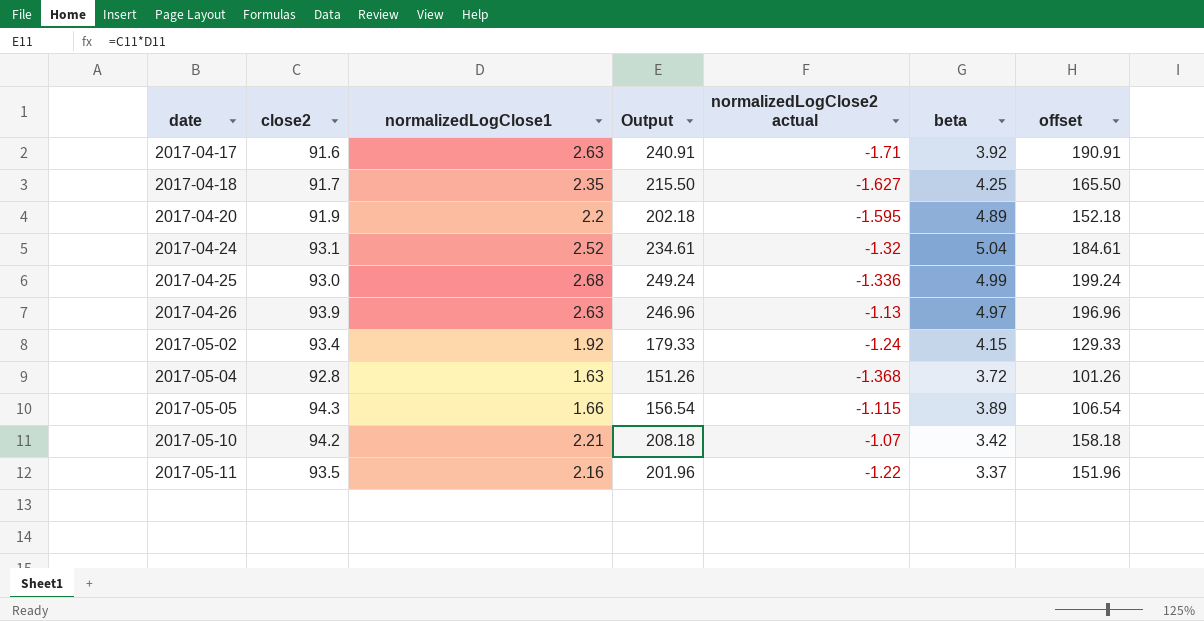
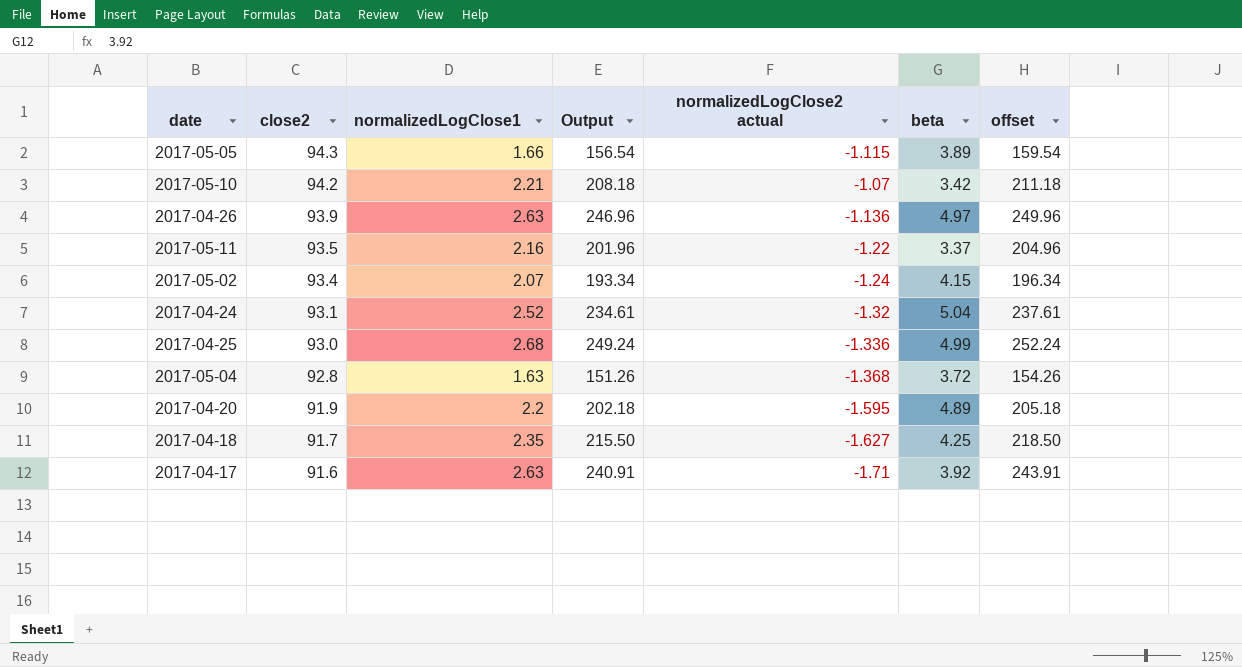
row order: date ascending -> close2 descending
column offset | formula: [Output] - 50 -> [Output] + 3
2017-04-26 | normalizedLogClose2 actual: -1.13 -> -1.136
2017-05-02 | normalizedLogClose1: 1.92 -> 2.07
2017-05-02 | Output: 179.33 -> 193.34

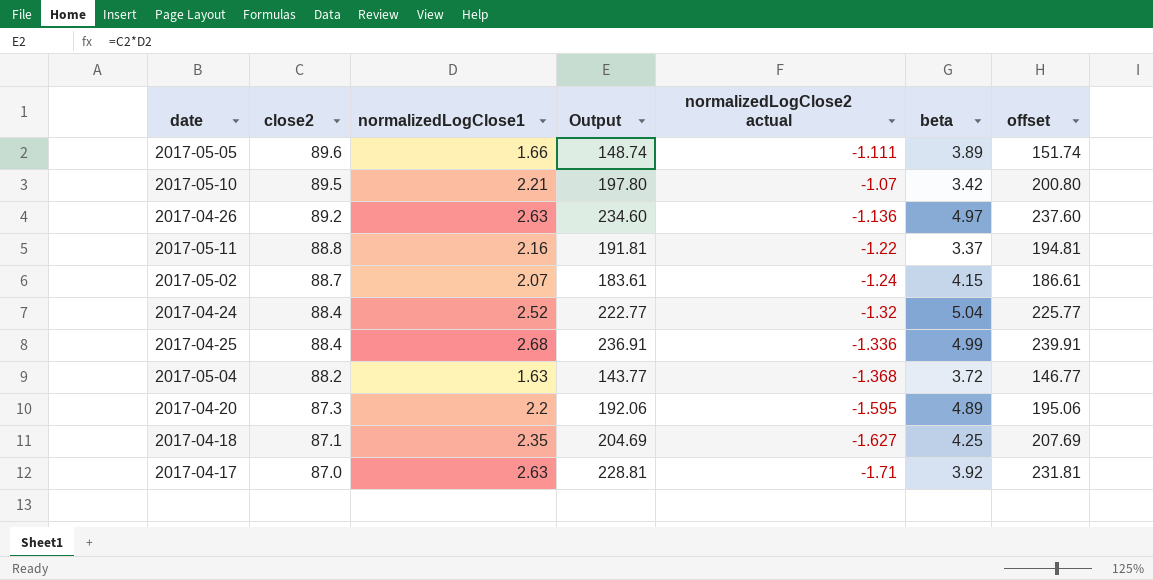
2017-05-05 | close2: 94.3 -> 89.6
2017-05-05 | Output: 156.54 -> 148.74
2017-05-05 | normalizedLogClose2 actual: -1.115 -> -1.111
2017-05-05 | offset: 159.54 -> 151.74
2017-05-10 | close2: 94.2 -> 89.5
2017-05-10 | Output: 208.18 -> 197.80
2017-05-10 | offset: 211.18 -> 200.80
2017-04-26 | close2: 93.9 -> 89.2
2017-04-26 | Output: 246.96 -> 234.60
2017-04-26 | offset: 249.96 -> 237.60
2017-05-11 | close2: 93.5 -> 88.8
2017-05-11 | Output: 201.96 -> 191.81
2017-05-11 | offset: 204.96 -> 194.81
2017-05-02 | close2: 93.4 -> 88.7
2017-05-02 | Output: 193.34 -> 183.61
2017-05-02 | offset: 196.34 -> 186.61
2017-04-24 | close2: 93.1 -> 88.4
2017-04-24 | Output: 234.61 -> 222.77
2017-04-24 | offset: 237.61 -> 225.77
2017-04-25 | close2: 93.0 -> 88.4
2017-04-25 | Output: 249.24 -> 236.91
2017-04-25 | offset: 252.24 -> 239.91
2017-05-04 | close2: 92.8 -> 88.2
2017-05-04 | Output: 151.26 -> 143.77
2017-05-04 | offset: 154.26 -> 146.77
2017-04-20 | close2: 91.9 -> 87.3
2017-04-20 | Output: 202.18 -> 192.06
2017-04-20 | offset: 205.18 -> 195.06
2017-04-18 | close2: 91.7 -> 87.1
2017-04-18 | Output: 215.50 -> 204.69
2017-04-18 | offset: 218.50 -> 207.69
2017-04-17 | close2: 91.6 -> 87.0
2017-04-17 | Output: 240.91 -> 228.81
2017-04-17 | offset: 243.91 -> 231.81

